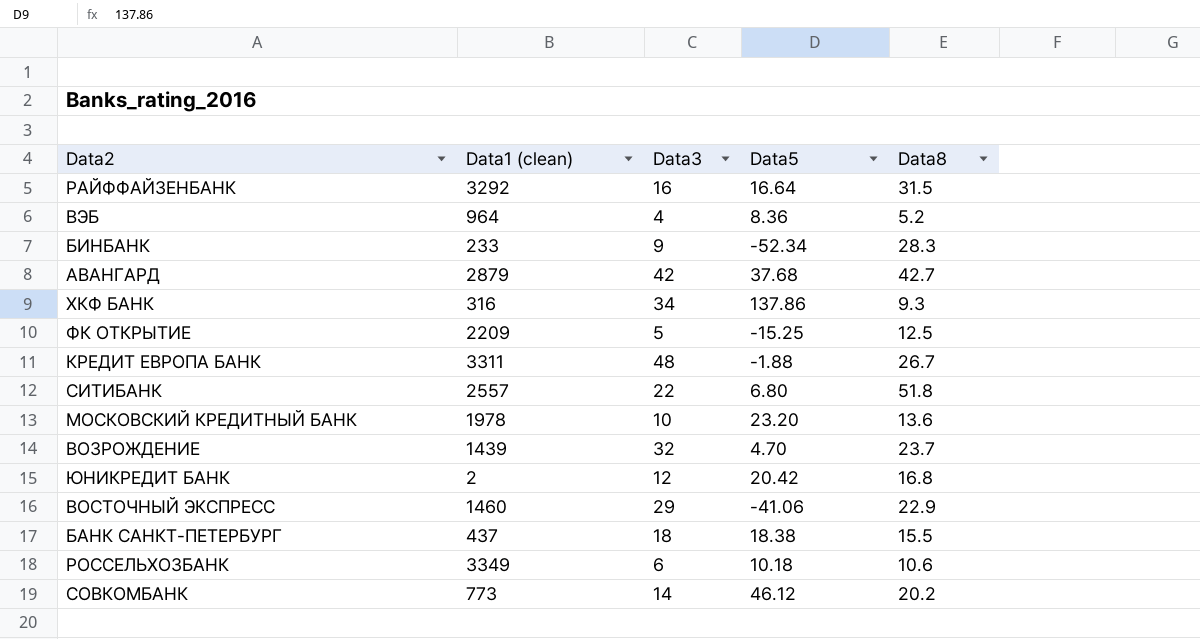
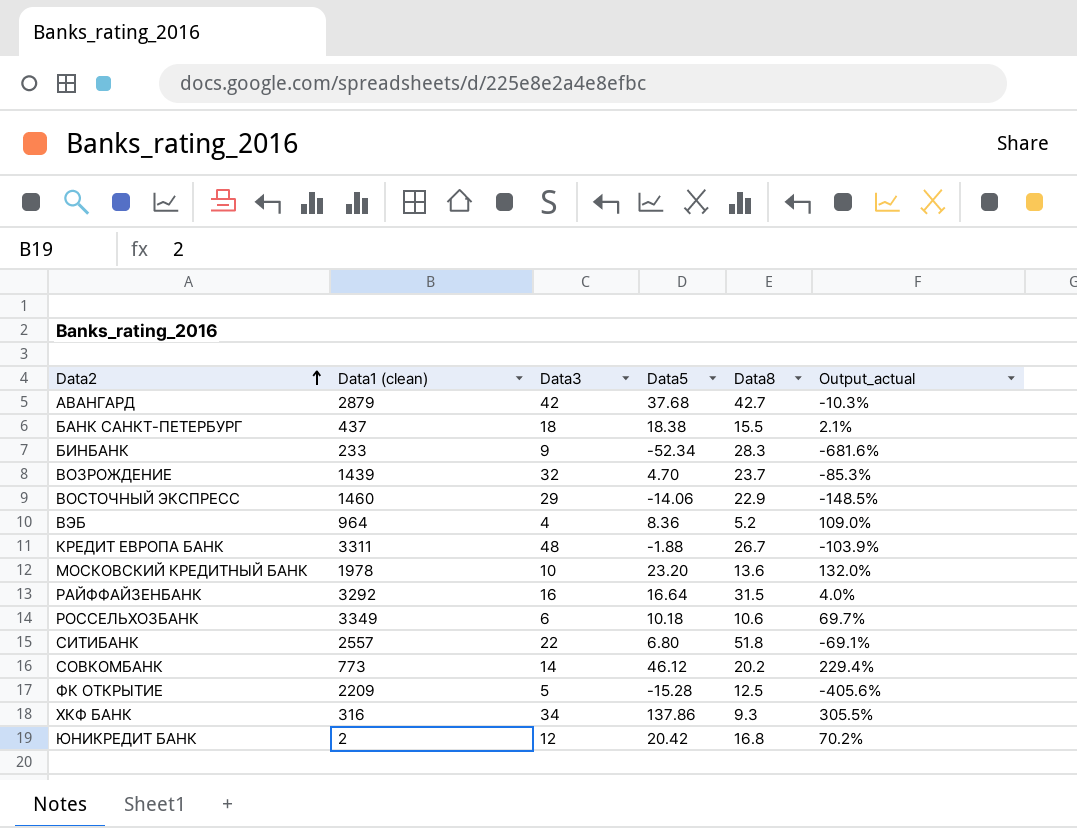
row order: none -> Data2 ascending
column Output_actual | formula: none -> ([Data5] - [Data3]) / [Data3]
ВОСТОЧНЫЙ ЭКСПРЕСС | Data5: -41.06 -> -14.06
ФК ОТКРЫТИЕ | Data5: -15.25 -> -15.28

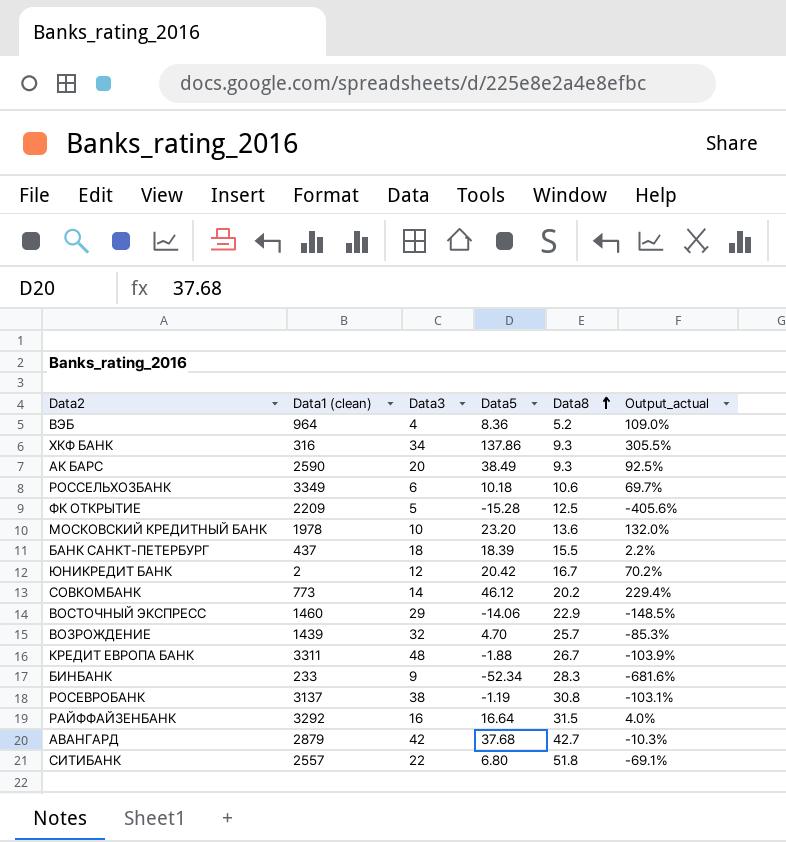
row order: Data2 ascending -> Data8 ascending
row АК БАРС: none -> 2590 | 20 | 38.49 | 9.3 | 92.5%
БАНК САНКТ-ПЕТЕРБУРГ | Data5: 18.38 -> 18.39
БАНК САНКТ-ПЕТЕРБУРГ | Output_actual: 2.1% -> 2.2%
ЮНИКРЕДИТ БАНК | Data8: 16.8 -> 16.7
ВОЗРОЖДЕНИЕ | Data8: 23.7 -> 25.7
row РОСЕВРОБАНК: none -> 3137 | 38 | -1.19 | 30.8 | -103.1%

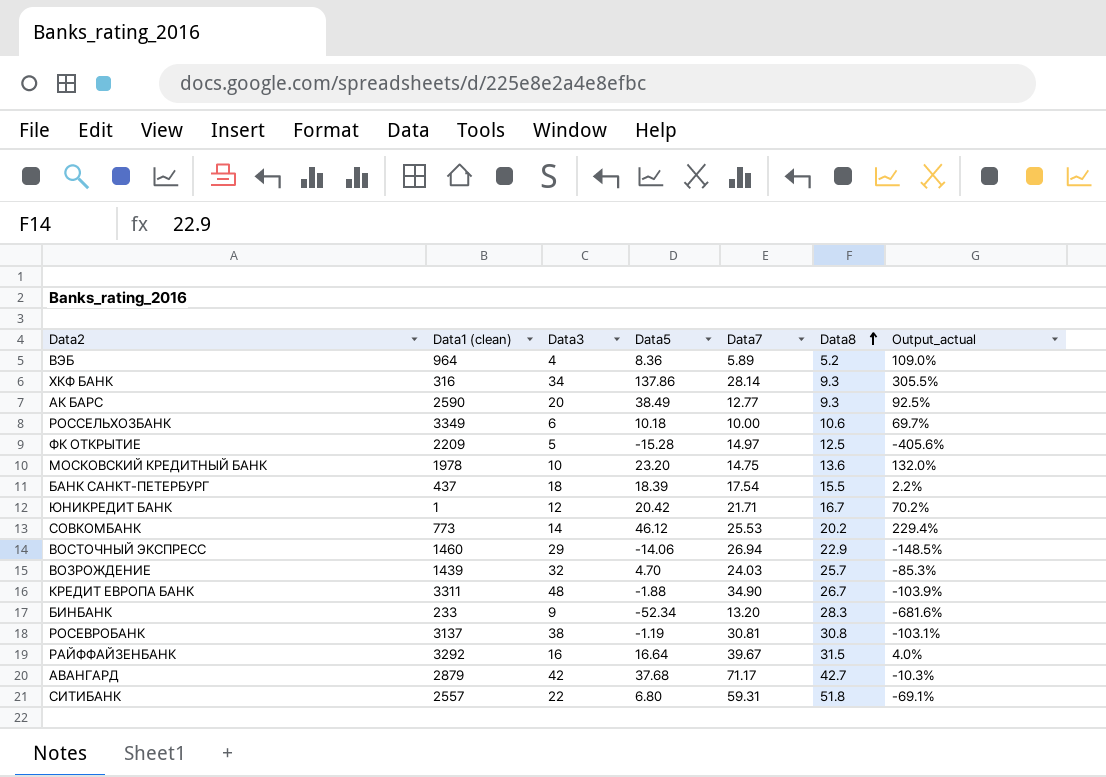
column Data7 | position: none -> 5
ЮНИКРЕДИТ БАНК | Data1 (clean): 2 -> 1

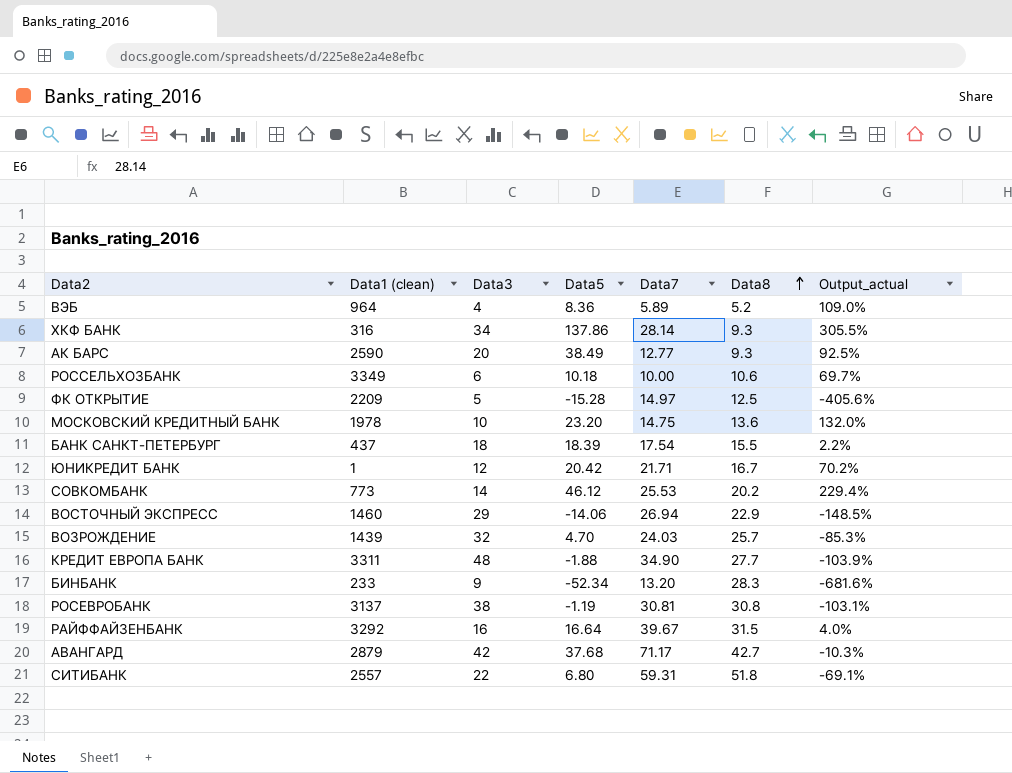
КРЕДИТ ЕВРОПА БАНК | Data8: 26.7 -> 27.7

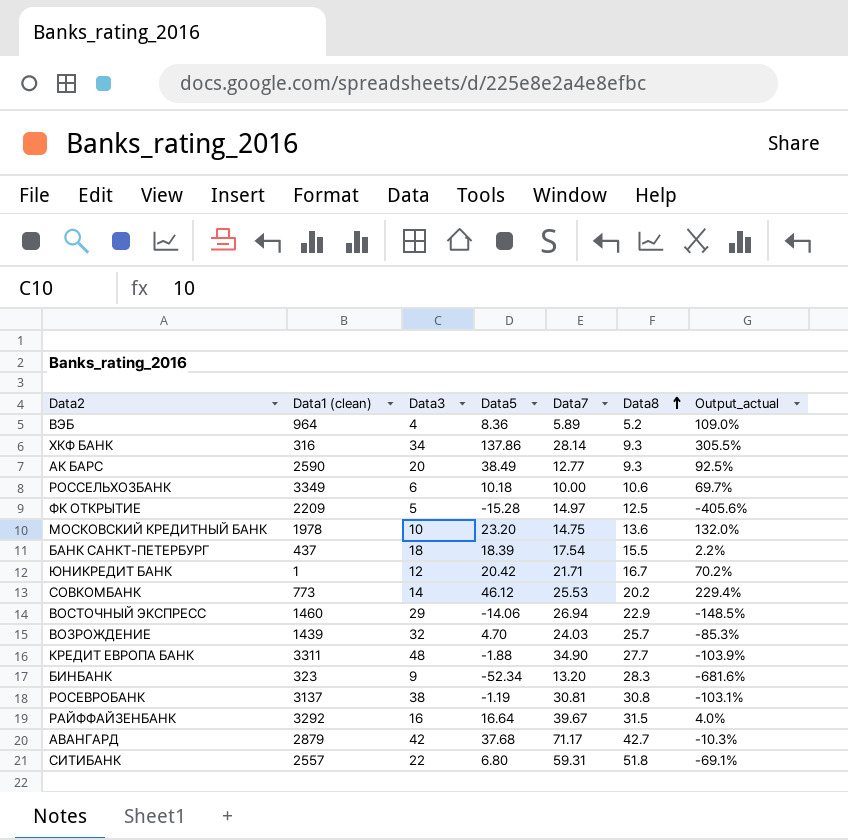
БИНБАНК | Data1 (clean): 233 -> 323

